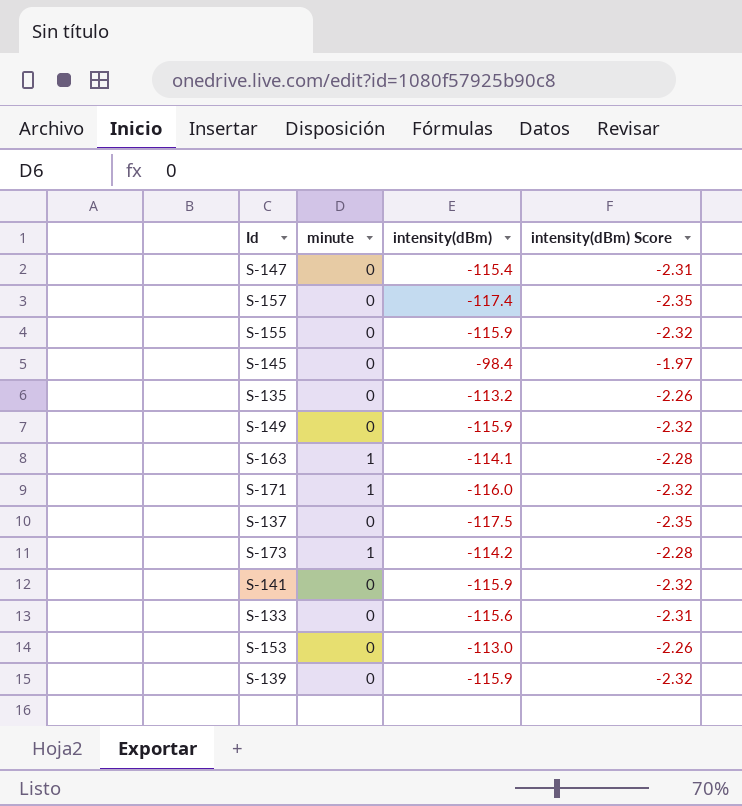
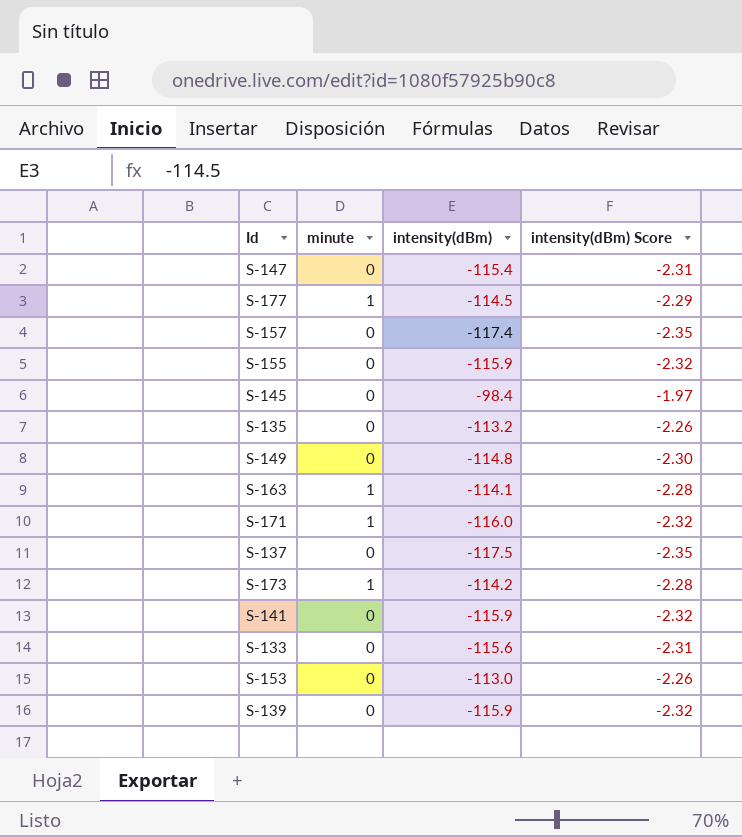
row S-177: none -> 1 | -114.5 | -2.29
S-149 | intensity(dBm): -115.9 -> -114.8
S-149 | intensity(dBm) Score: -2.32 -> -2.30

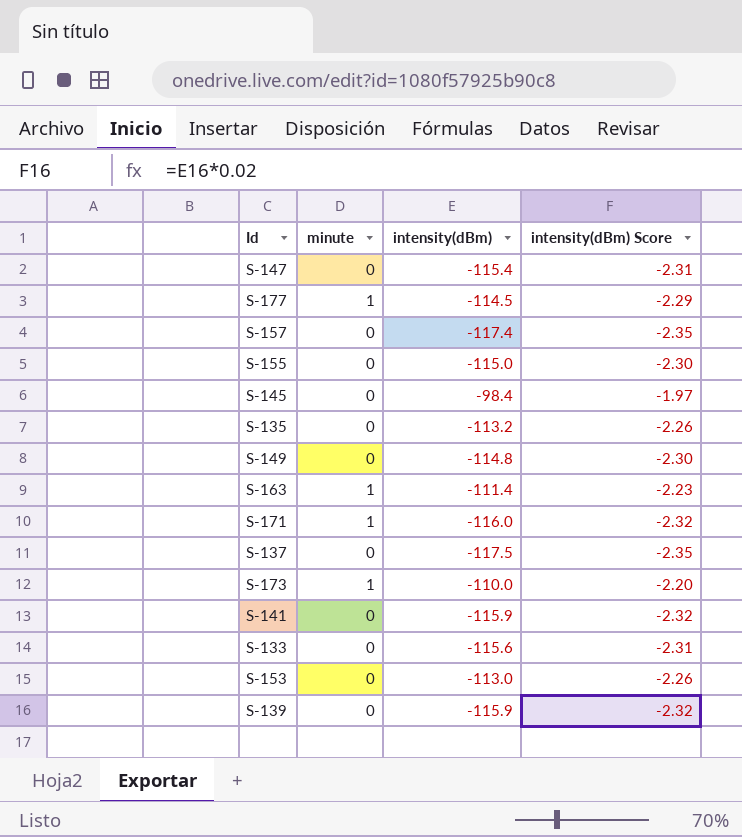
S-155 | intensity(dBm): -115.9 -> -115.0
S-155 | intensity(dBm) Score: -2.32 -> -2.30
S-163 | intensity(dBm): -114.1 -> -111.4
S-163 | intensity(dBm) Score: -2.28 -> -2.23
S-173 | intensity(dBm): -114.2 -> -110.0
S-173 | intensity(dBm) Score: -2.28 -> -2.20

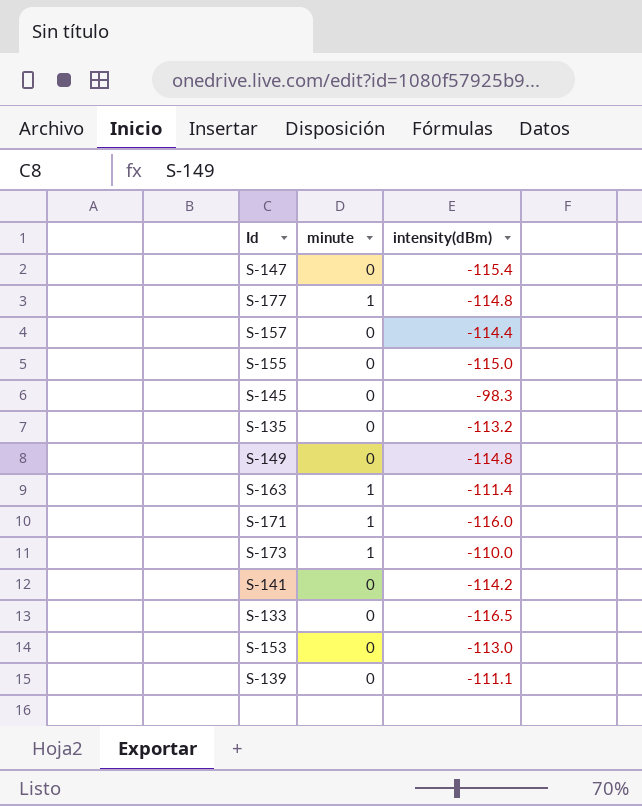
column intensity(dBm) Score | formula: [intensity(dBm)] * 0.02 -> none
row S-137: 0 | -117.5 | -2.35 -> none
S-177 | intensity(dBm): -114.5 -> -114.8
S-157 | intensity(dBm): -117.4 -> -114.4
S-145 | intensity(dBm): -98.4 -> -98.3
S-141 | intensity(dBm): -115.9 -> -114.2
S-133 | intensity(dBm): -115.6 -> -116.5
S-139 | intensity(dBm): -115.9 -> -111.1

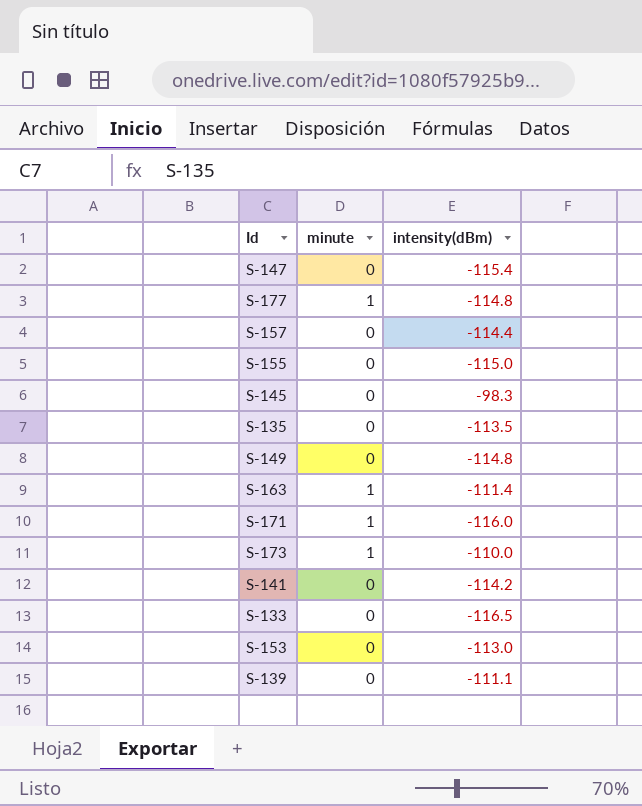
S-135 | intensity(dBm): -113.2 -> -113.5

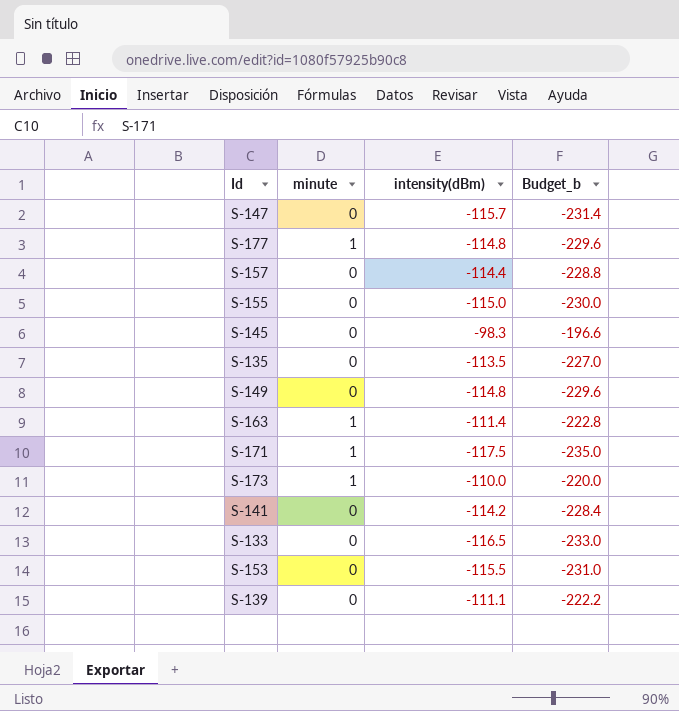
column Budget_b | formula: none -> [intensity(dBm)] * 2
S-147 | intensity(dBm): -115.4 -> -115.7
S-171 | intensity(dBm): -116.0 -> -117.5
S-153 | intensity(dBm): -113.0 -> -115.5

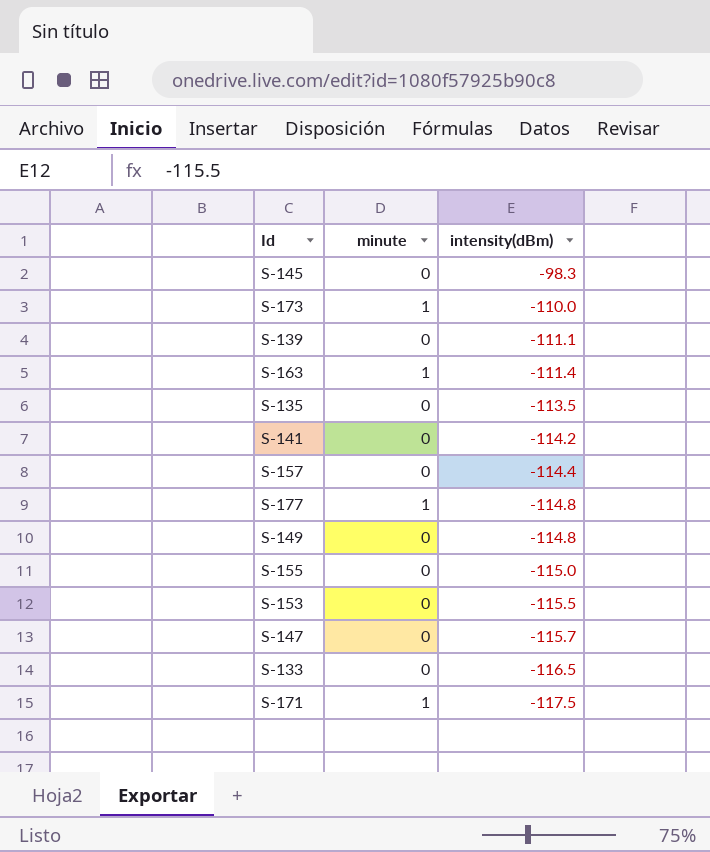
row order: none -> intensity(dBm) descending
column Budget_b | formula: [intensity(dBm)] * 2 -> none

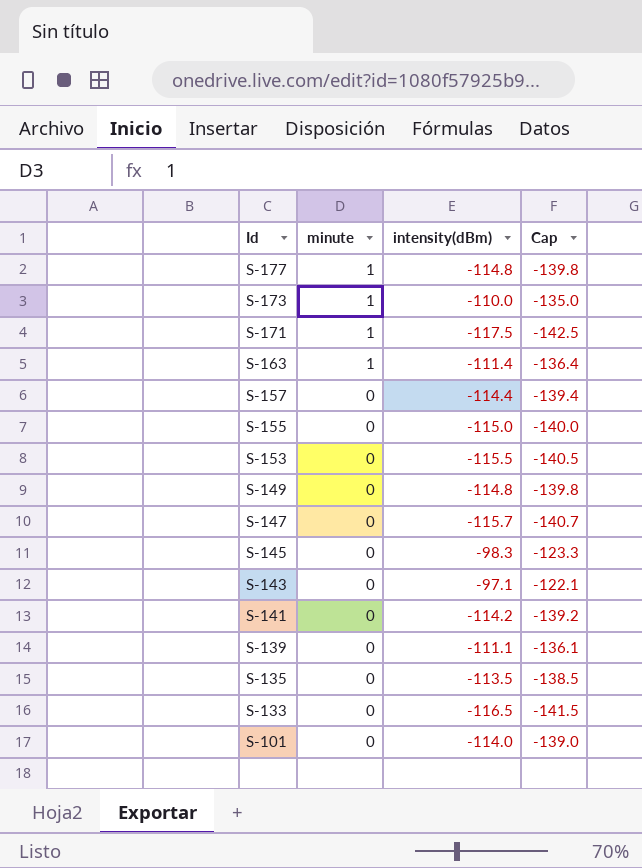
row order: intensity(dBm) descending -> Id descending
column Cap | formula: none -> [intensity(dBm)] - 25
row S-143: none -> 0 | -97.1 | -122.1
row S-101: none -> 0 | -114.0 | -139.0

